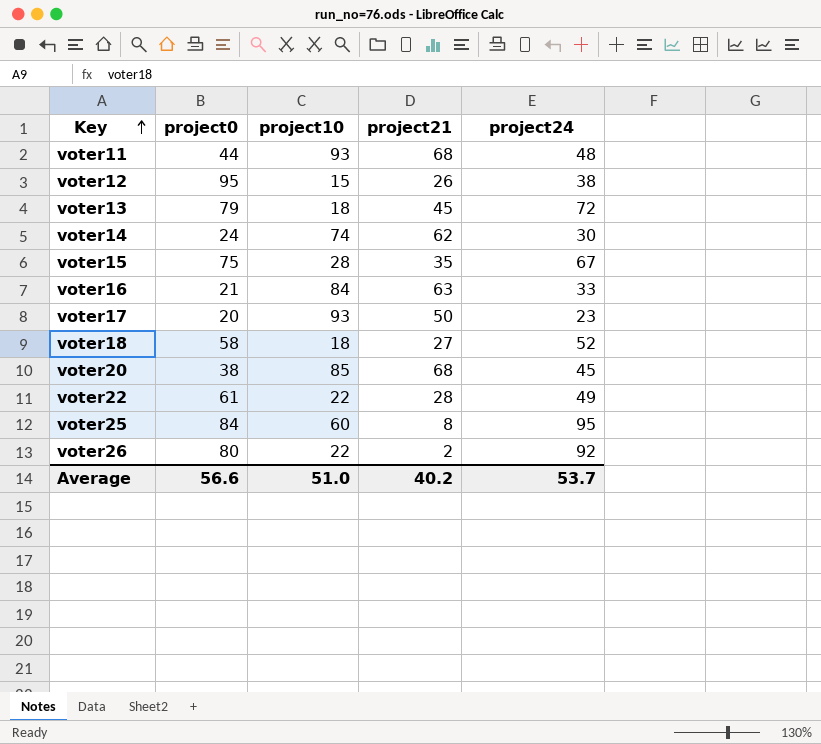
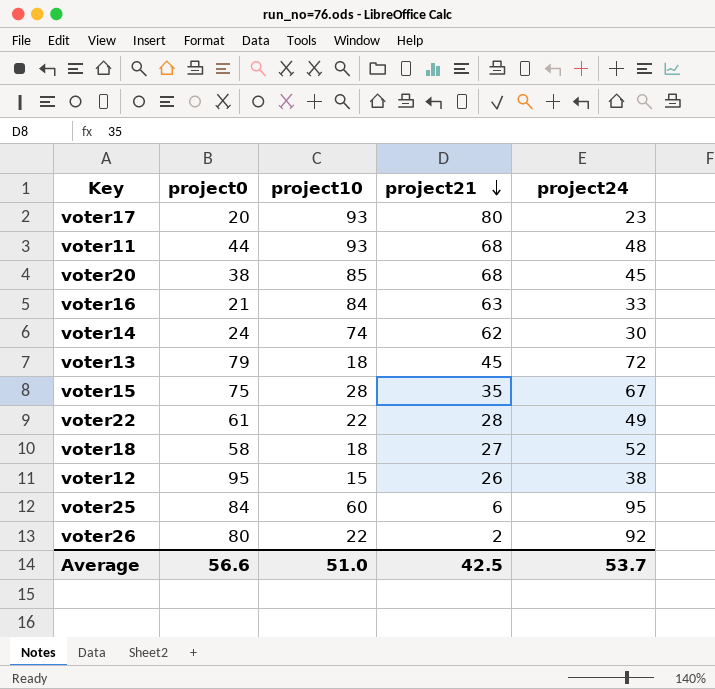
row order: Key ascending -> project21 descending
voter17 | project21: 50 -> 80
voter25 | project21: 8 -> 6
Average | project21: 40.2 -> 42.5

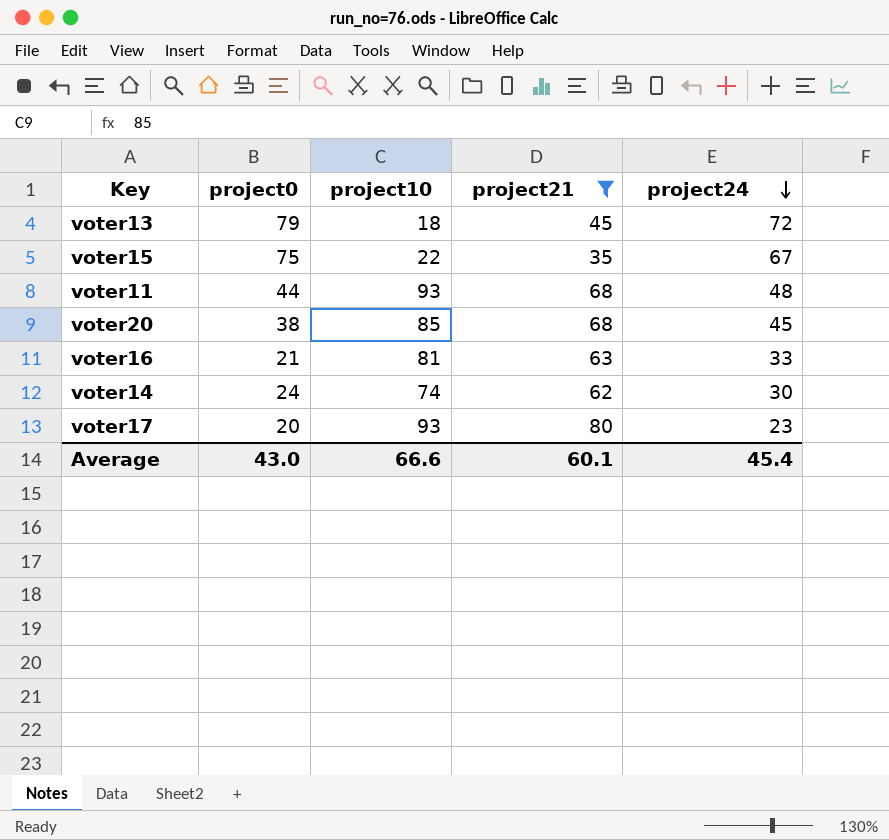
filter: none -> project21 >= 35
row order: project21 descending -> project24 descending
voter15 | project10: 28 -> 22
voter16 | project10: 84 -> 81
Average | project0: 56.6 -> 43.0
Average | project10: 51.0 -> 66.6
Average | project21: 42.5 -> 60.1
Average | project24: 53.7 -> 45.4

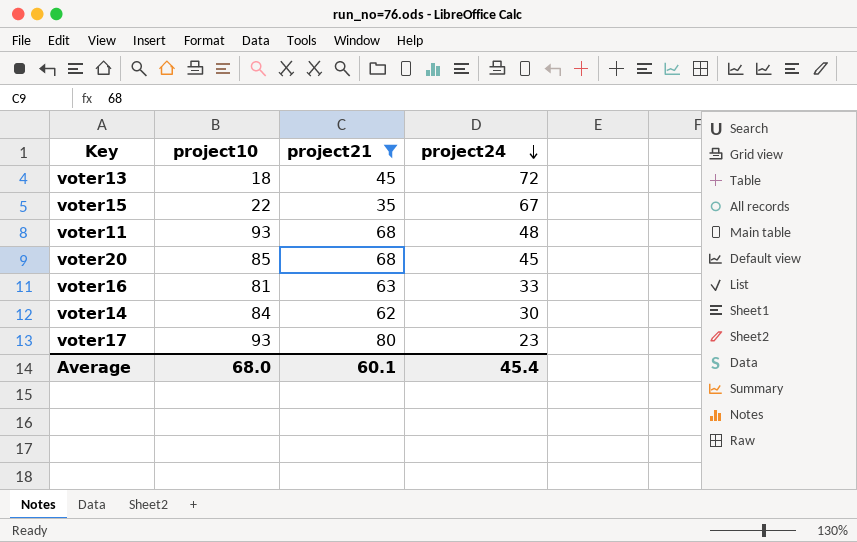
column project0 | position: 2 -> none
voter14 | project10: 74 -> 84
Average | project10: 66.6 -> 68.0

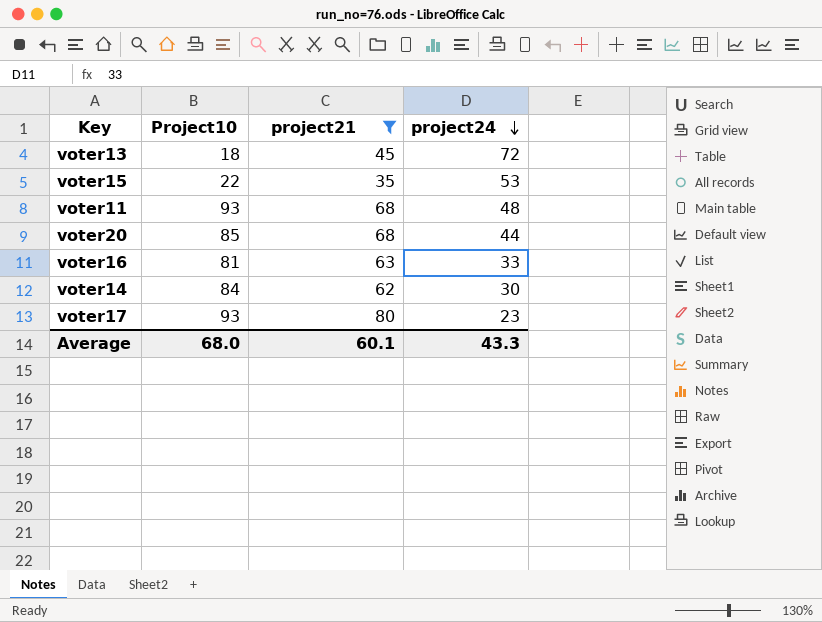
column name: project10 -> Project10
voter15 | project24: 67 -> 53
voter20 | project24: 45 -> 44
Average | project24: 45.4 -> 43.3

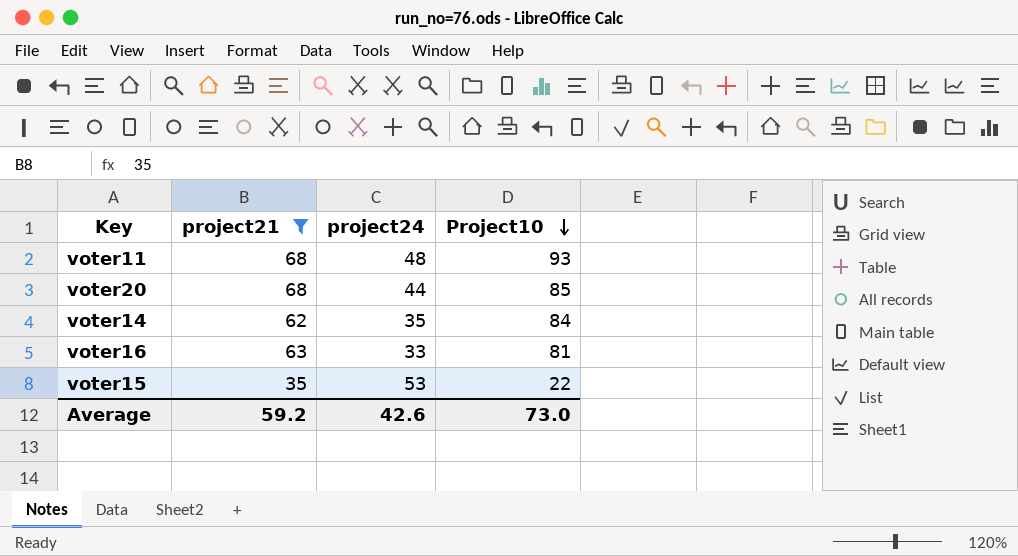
row order: project24 descending -> Project10 descending
column Project10 | position: 2 -> 4
row voter13: 18 | 45 | 72 -> none
row voter17: 93 | 80 | 23 -> none
voter14 | project24: 30 -> 35
Average | project21: 60.1 -> 59.2
Average | project24: 43.3 -> 42.6
Average | Project10: 68.0 -> 73.0

